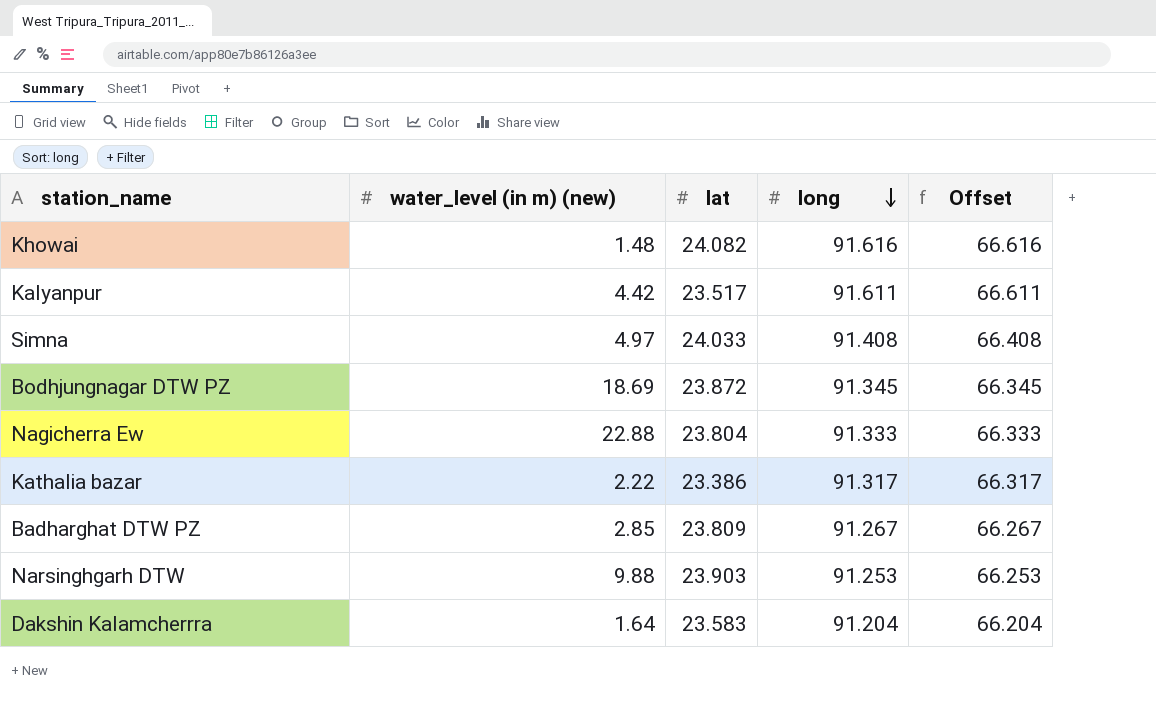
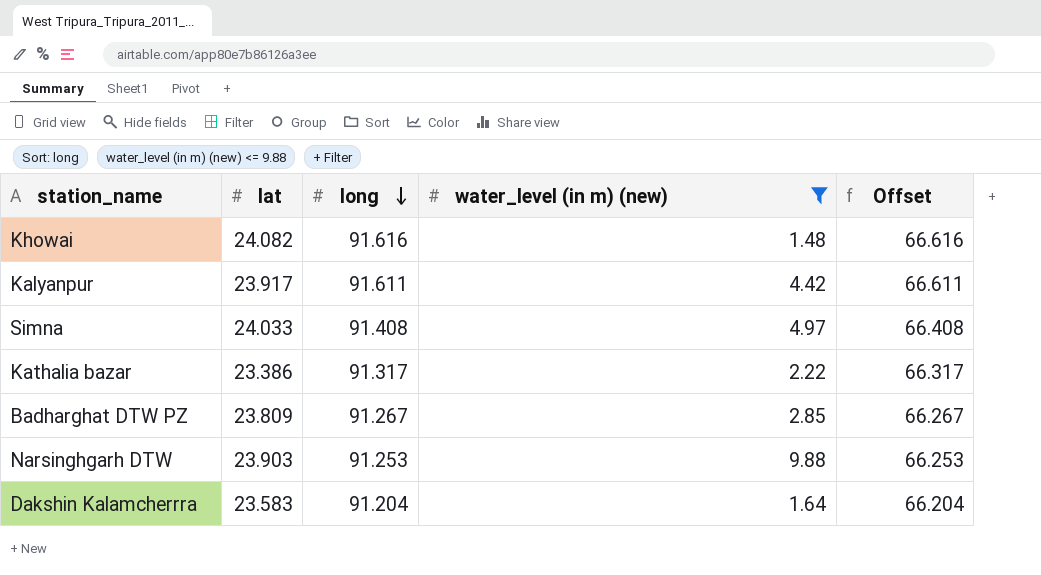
filter: none -> water_level (in m) (new) <= 9.88
column water_level (in m) (new) | position: 2 -> 4
Kalyanpur | lat: 23.517 -> 23.917

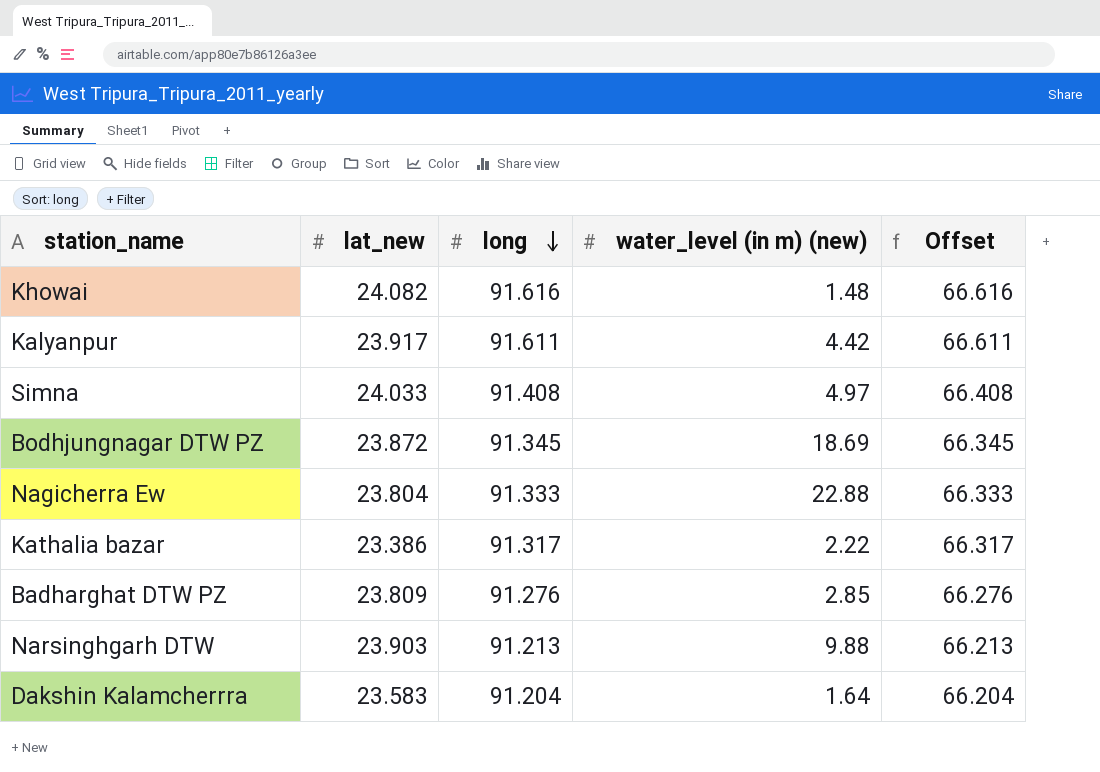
filter: water_level (in m) (new) <= 9.88 -> none
column name: lat -> lat_new
Badharghat DTW PZ | long: 91.267 -> 91.276
Badharghat DTW PZ | Offset: 66.267 -> 66.276
Narsinghgarh DTW | long: 91.253 -> 91.213
Narsinghgarh DTW | Offset: 66.253 -> 66.213

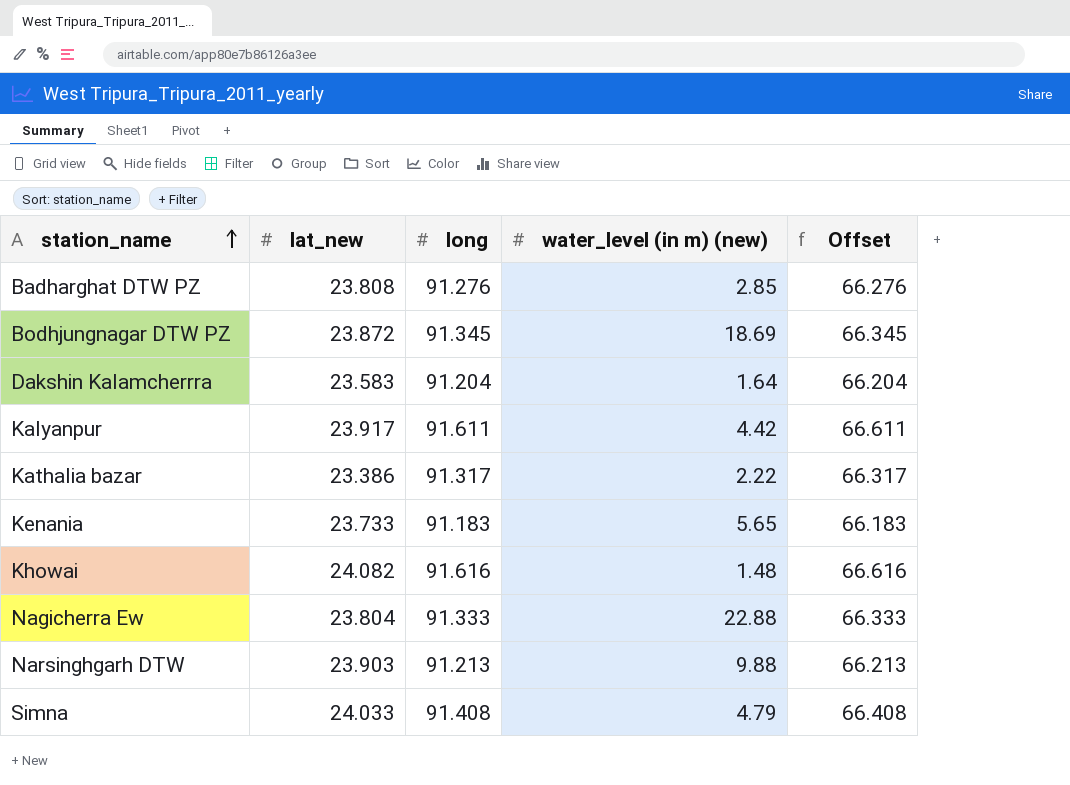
row order: long descending -> station_name ascending
Badharghat DTW PZ | lat_new: 23.809 -> 23.808
row Kenania: none -> 23.733 | 91.183 | 5.65 | 66.183
Simna | water_level (in m) (new): 4.97 -> 4.79

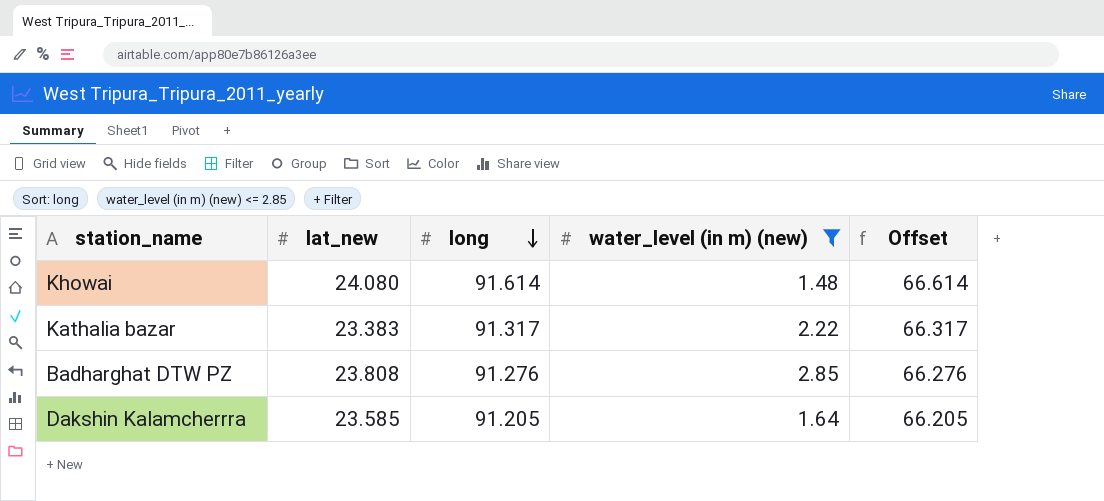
filter: none -> water_level (in m) (new) <= 2.85
row order: station_name ascending -> long descending
Khowai | lat_new: 24.082 -> 24.080
Khowai | long: 91.616 -> 91.614
Khowai | Offset: 66.616 -> 66.614
Kathalia bazar | lat_new: 23.386 -> 23.383
Dakshin Kalamcherrra | lat_new: 23.583 -> 23.585
Dakshin Kalamcherrra | long: 91.204 -> 91.205
Dakshin Kalamcherrra | Offset: 66.204 -> 66.205

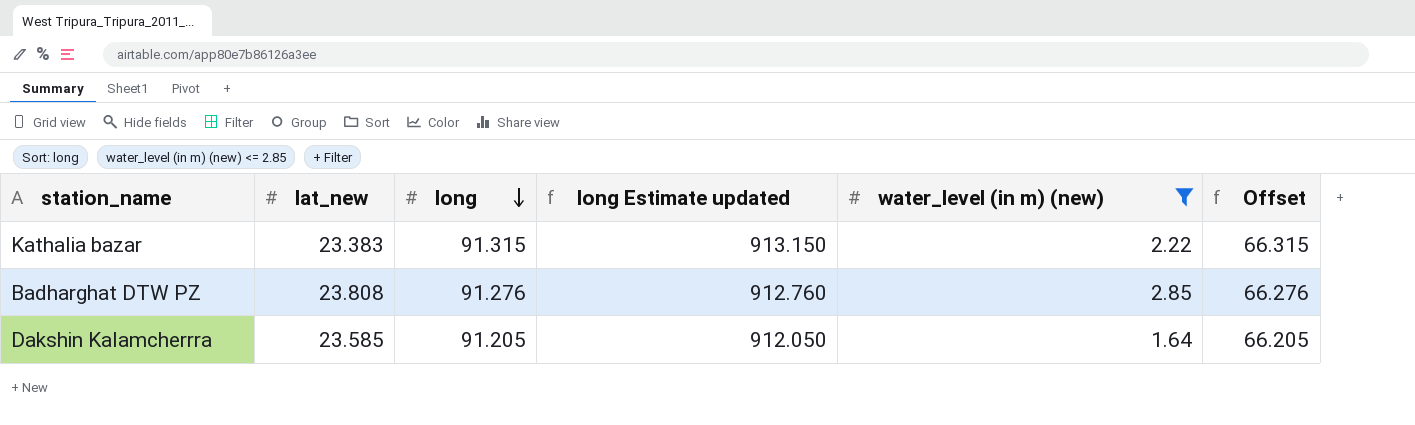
column long Estimate updated | formula: none -> [long] * 10
row Khowai: 24.080 | 91.614 | 1.48 | 66.614 -> none
Kathalia bazar | long: 91.317 -> 91.315
Kathalia bazar | Offset: 66.317 -> 66.315

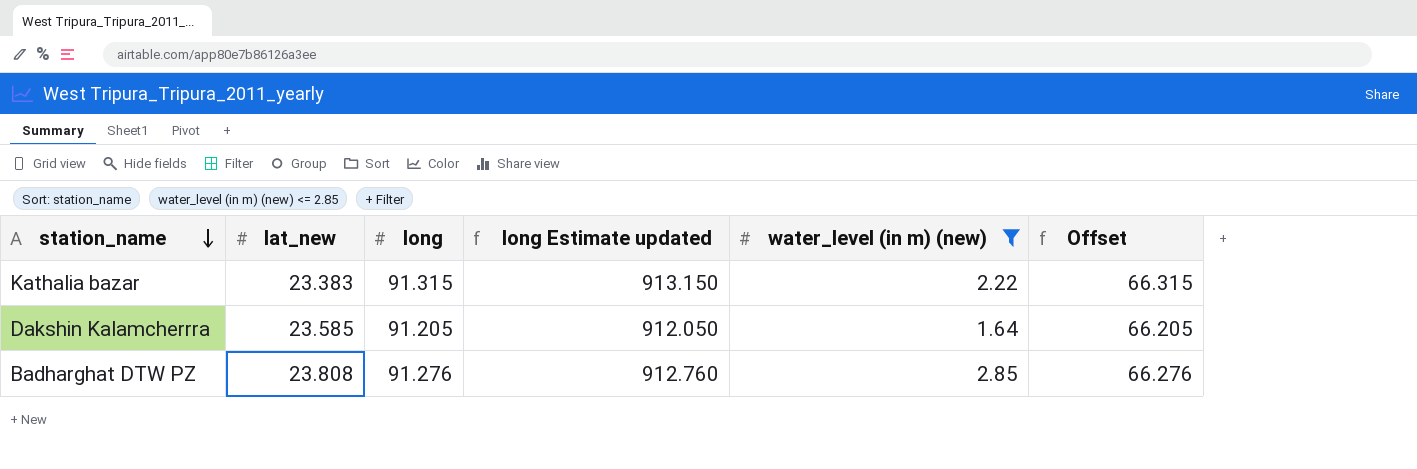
row order: long descending -> station_name descending

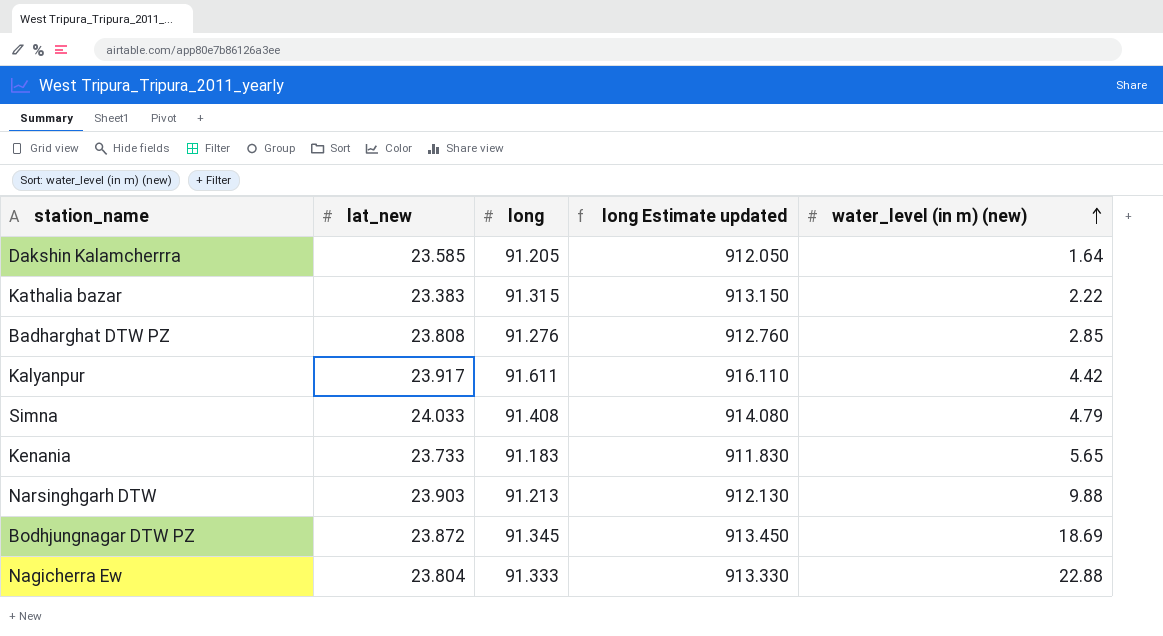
filter: water_level (in m) (new) <= 2.85 -> none
row order: station_name descending -> water_level (in m) (new) ascending
column Offset | formula: [long] - 25 -> none

